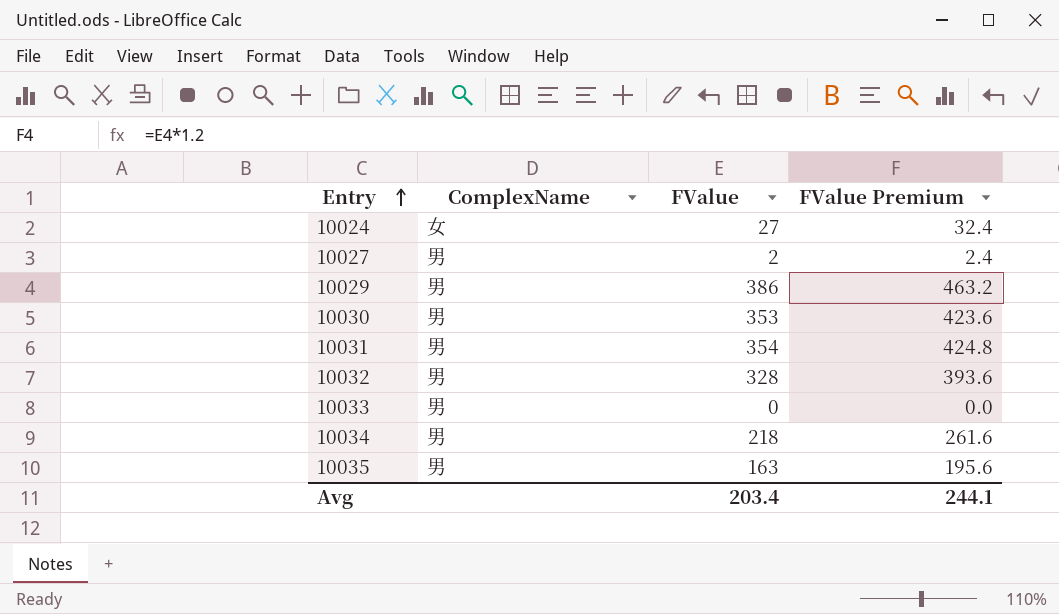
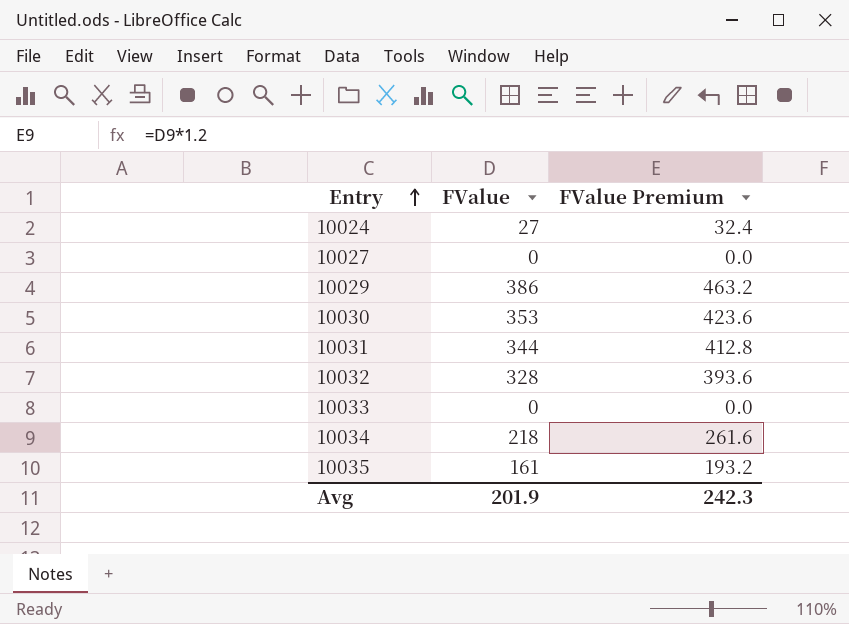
column ComplexName | position: 2 -> none
10027 | FValue: 2 -> 0
10027 | FValue Premium: 2.4 -> 0.0
10031 | FValue: 354 -> 344
10031 | FValue Premium: 424.8 -> 412.8
10035 | FValue: 163 -> 161
10035 | FValue Premium: 195.6 -> 193.2
Avg | FValue: 203.4 -> 201.9
Avg | FValue Premium: 244.1 -> 242.3

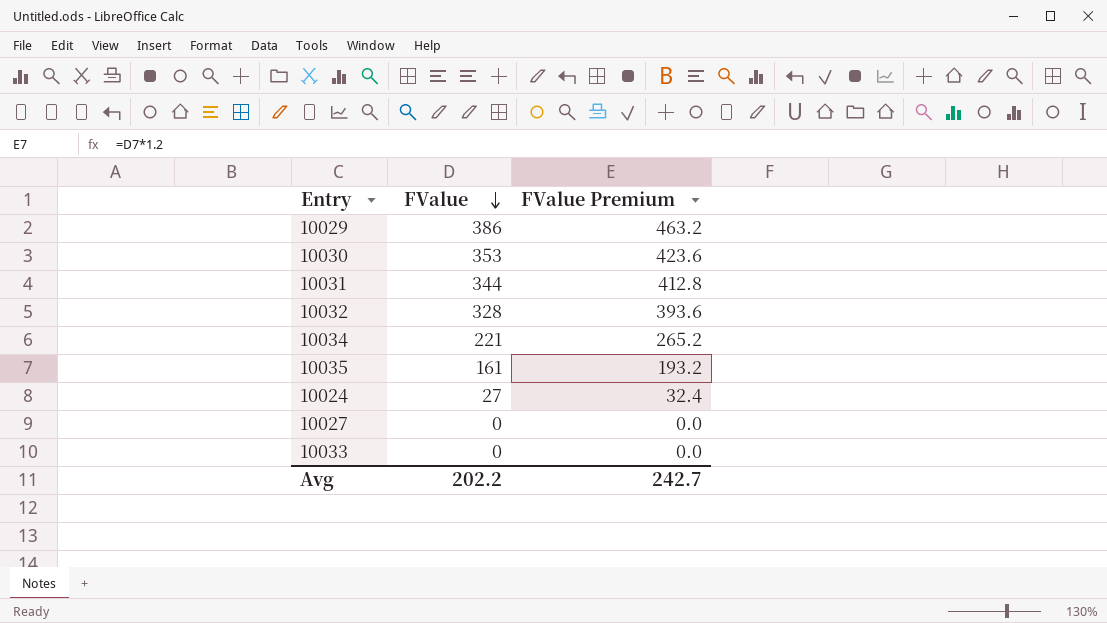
row order: Entry ascending -> FValue descending
10034 | FValue: 218 -> 221
10034 | FValue Premium: 261.6 -> 265.2
Avg | FValue: 201.9 -> 202.2
Avg | FValue Premium: 242.3 -> 242.7

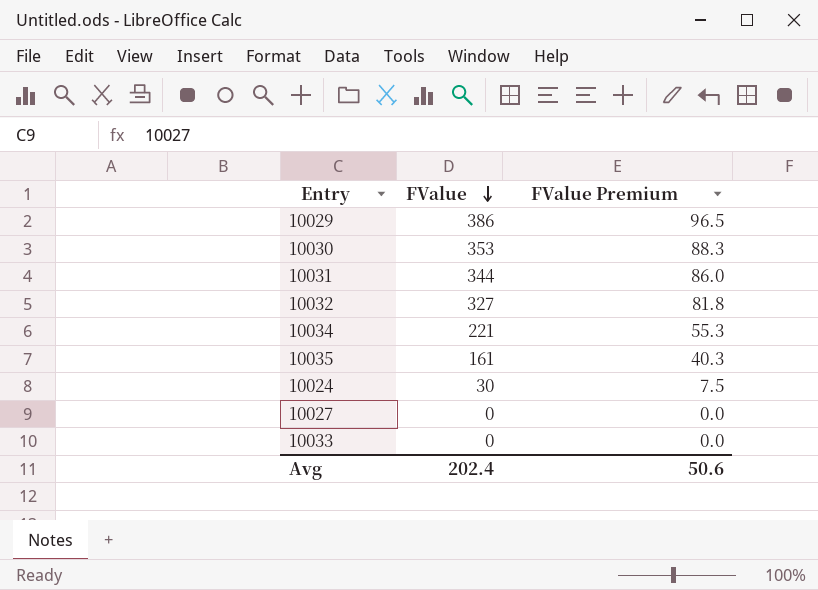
column FValue Premium | formula: [FValue] * 1.2 -> [FValue] * 0.25
10032 | FValue: 328 -> 327
10024 | FValue: 27 -> 30
Avg | FValue: 202.2 -> 202.4
Avg | FValue Premium: 242.7 -> 50.6

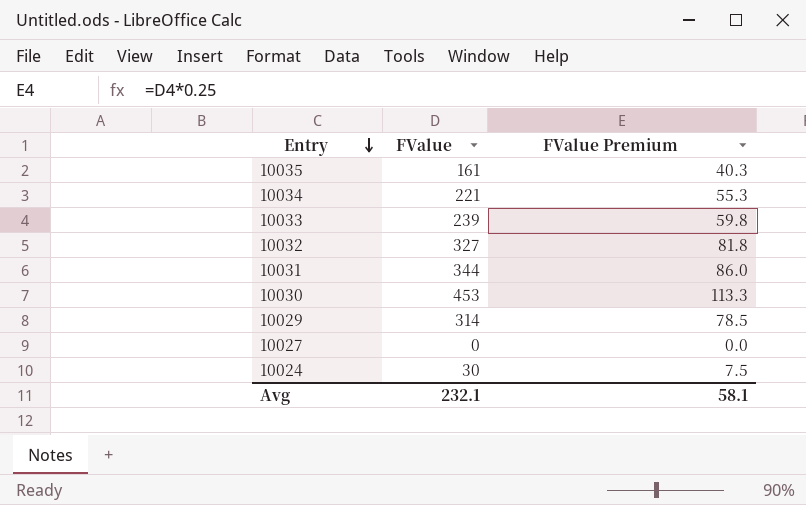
row order: FValue descending -> Entry descending
10033 | FValue: 0 -> 239
10033 | FValue Premium: 0.0 -> 59.8
10030 | FValue: 353 -> 453
10030 | FValue Premium: 88.3 -> 113.3
10029 | FValue: 386 -> 314
10029 | FValue Premium: 96.5 -> 78.5
Avg | FValue: 202.4 -> 232.1
Avg | FValue Premium: 50.6 -> 58.1

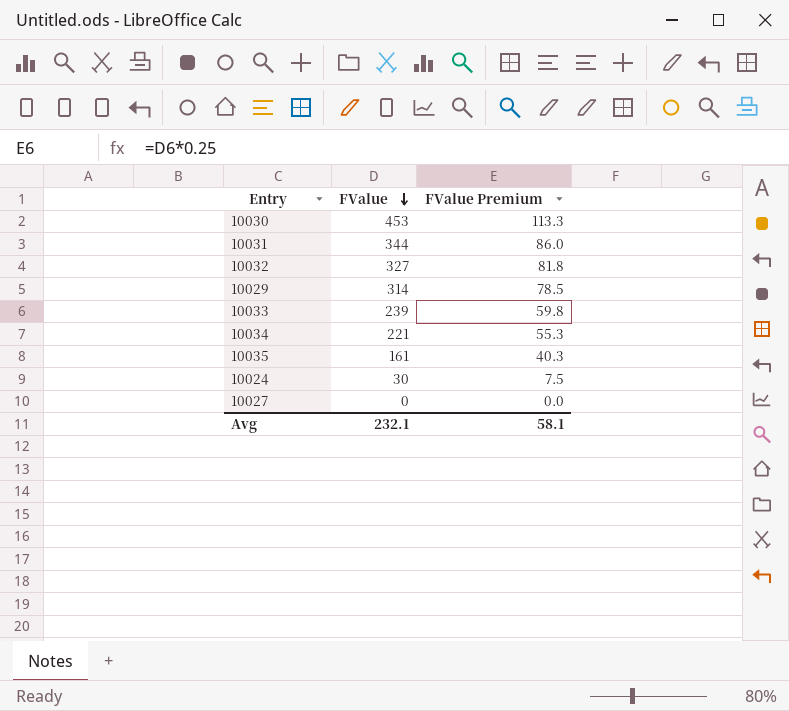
row order: Entry descending -> FValue descending

